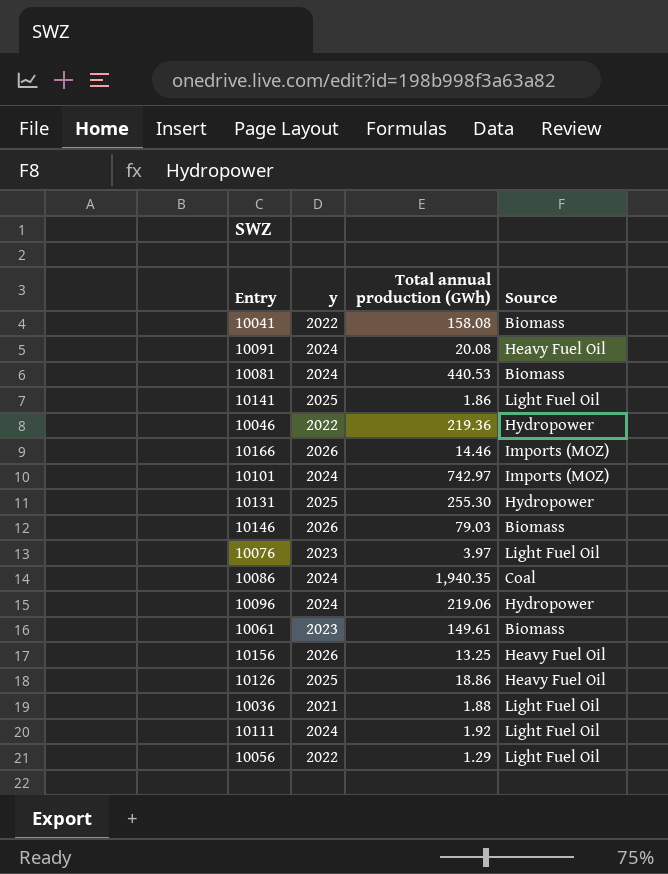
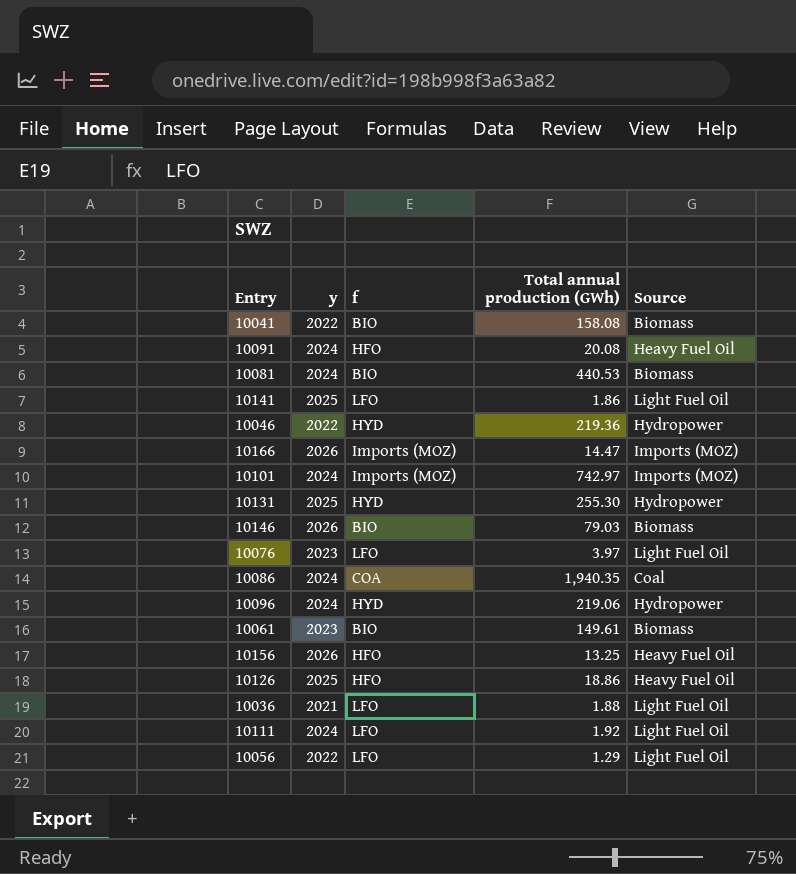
column f | position: none -> 3
10166 | Total annual production (GWh): 14.46 -> 14.47

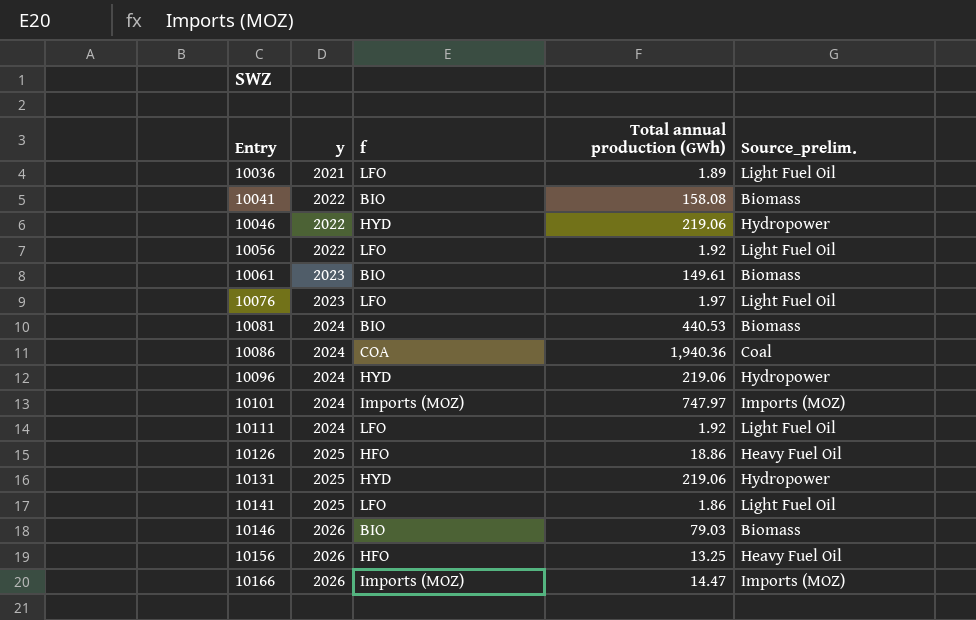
row order: none -> Entry ascending
column name: Source -> Source_prelim.
row 10091: 2024 | HFO | 20.08 | Heavy Fuel Oil -> none
10036 | Total annual production (GWh): 1.88 -> 1.89
10046 | Total annual production (GWh): 219.36 -> 219.06
10056 | Total annual production (GWh): 1.29 -> 1.92
10076 | Total annual production (GWh): 3.97 -> 1.97
10086 | Total annual production (GWh): 1,940.35 -> 1,940.36
10101 | Total annual production (GWh): 742.97 -> 747.97
10131 | Total annual production (GWh): 255.30 -> 219.06

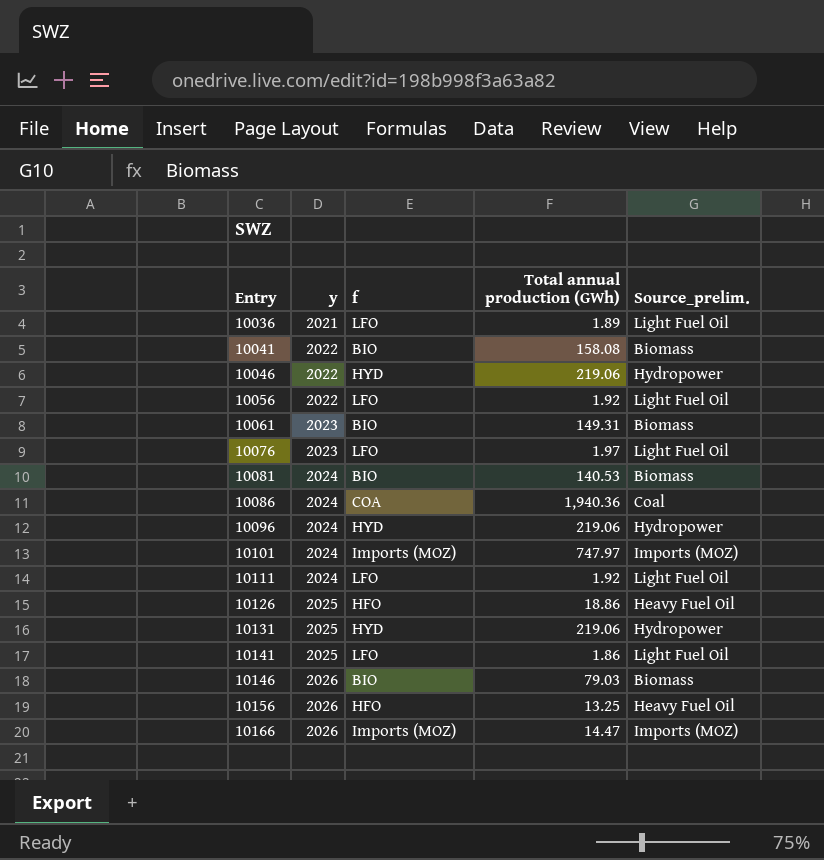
10061 | Total annual production (GWh): 149.61 -> 149.31
10081 | Total annual production (GWh): 440.53 -> 140.53

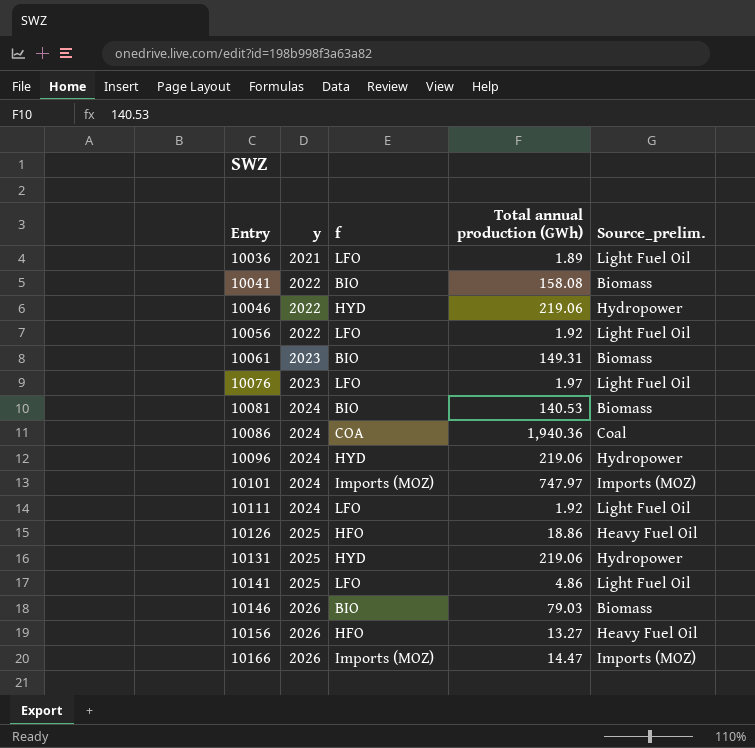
10141 | Total annual production (GWh): 1.86 -> 4.86
10156 | Total annual production (GWh): 13.25 -> 13.27

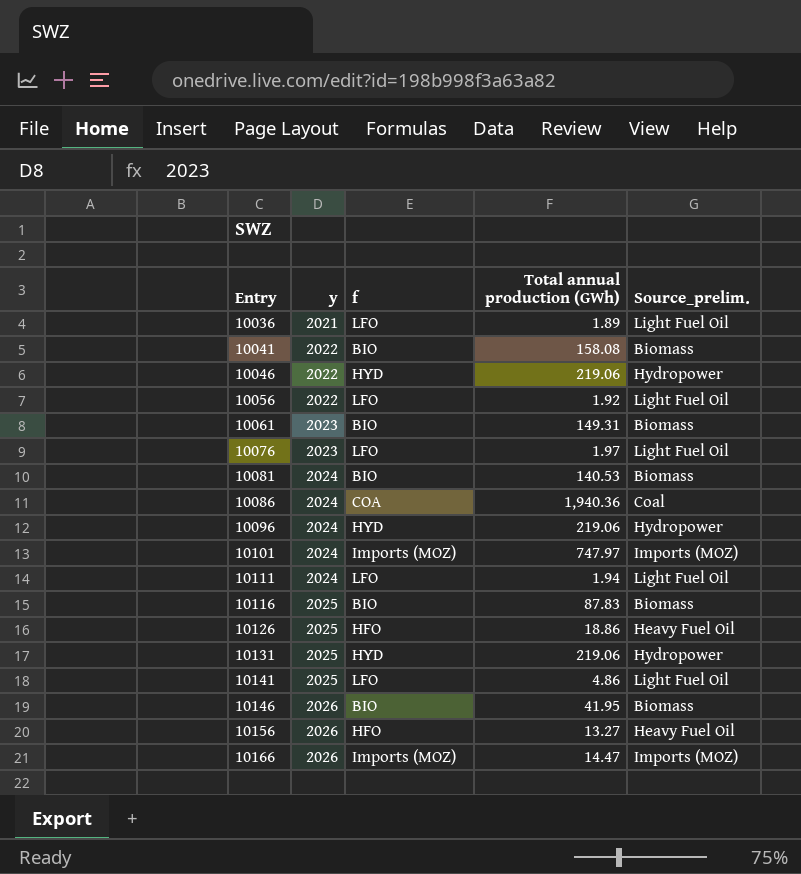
10111 | Total annual production (GWh): 1.92 -> 1.94
row 10116: none -> 2025 | BIO | 87.83 | Biomass
10146 | Total annual production (GWh): 79.03 -> 41.95

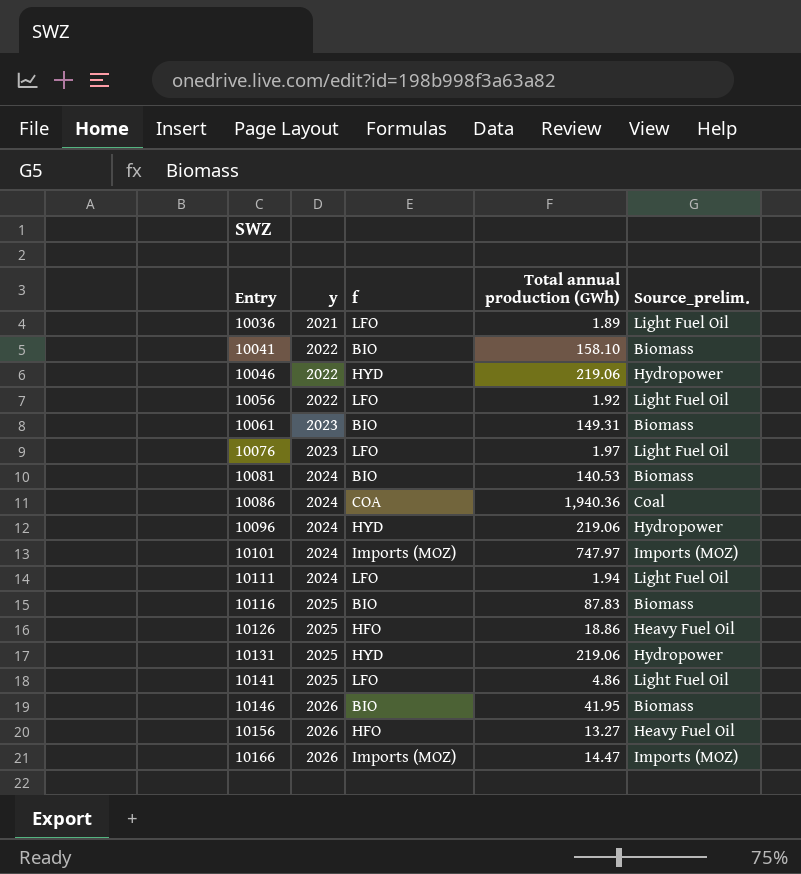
10041 | Total annual production (GWh): 158.08 -> 158.10

